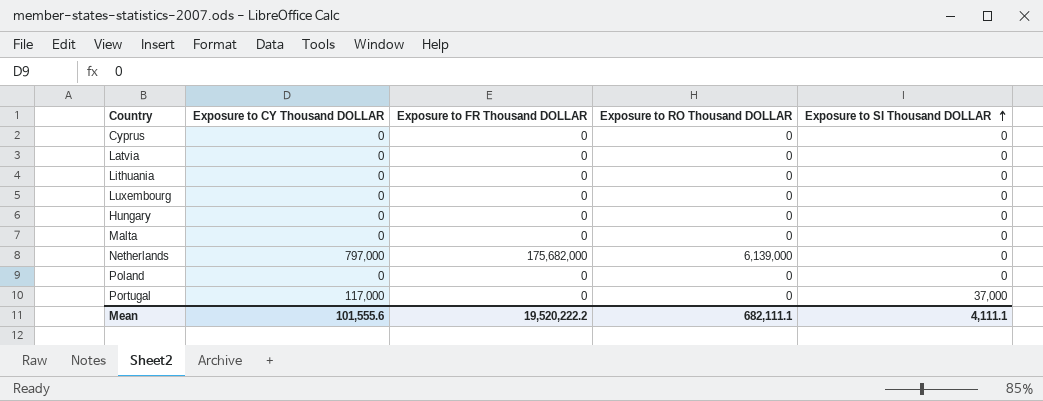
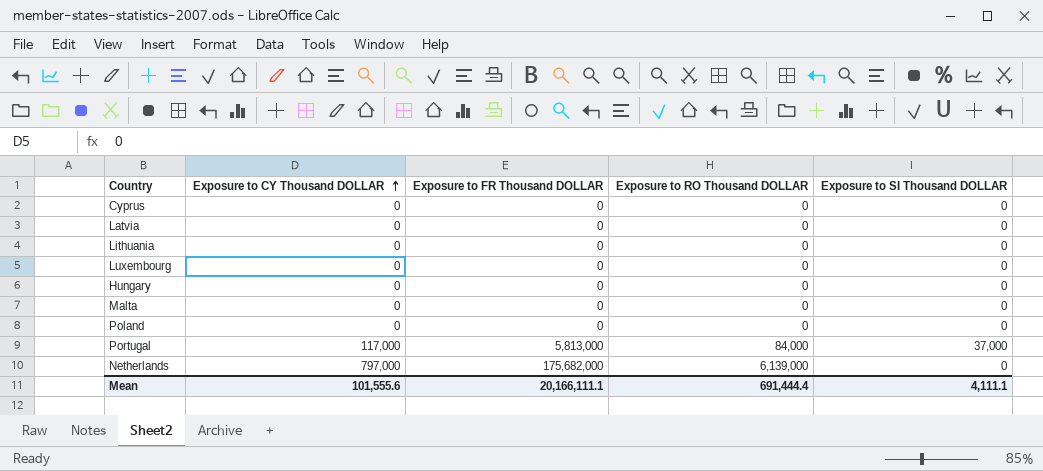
row order: Exposure to SI Thousand DOLLAR ascending -> Exposure to CY Thousand DOLLAR ascending
Portugal | Exposure to FR Thousand DOLLAR: 0 -> 5,813,000
Portugal | Exposure to RO Thousand DOLLAR: 0 -> 84,000
Mean | Exposure to FR Thousand DOLLAR: 19,520,222.2 -> 20,166,111.1
Mean | Exposure to RO Thousand DOLLAR: 682,111.1 -> 691,444.4

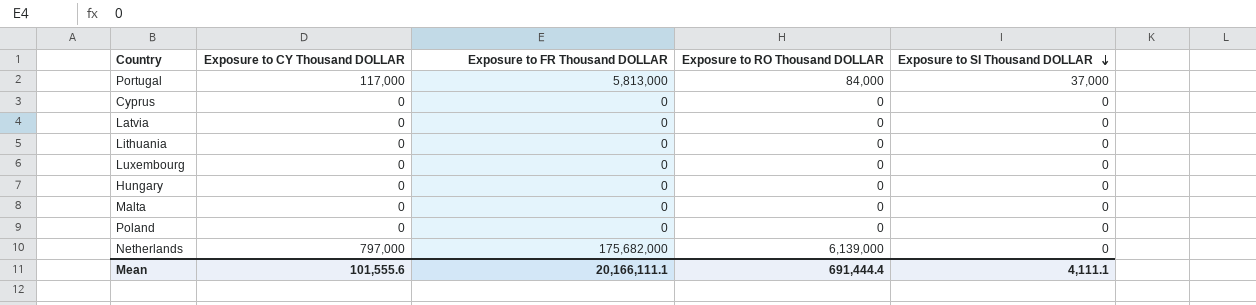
row order: Exposure to CY Thousand DOLLAR ascending -> Exposure to SI Thousand DOLLAR descending

